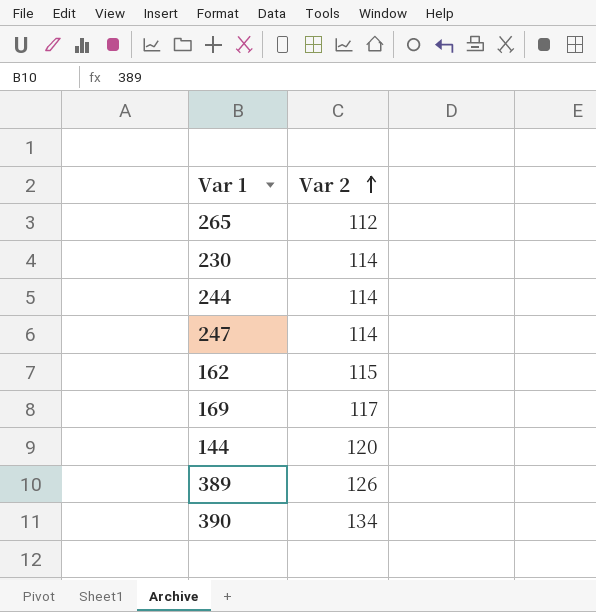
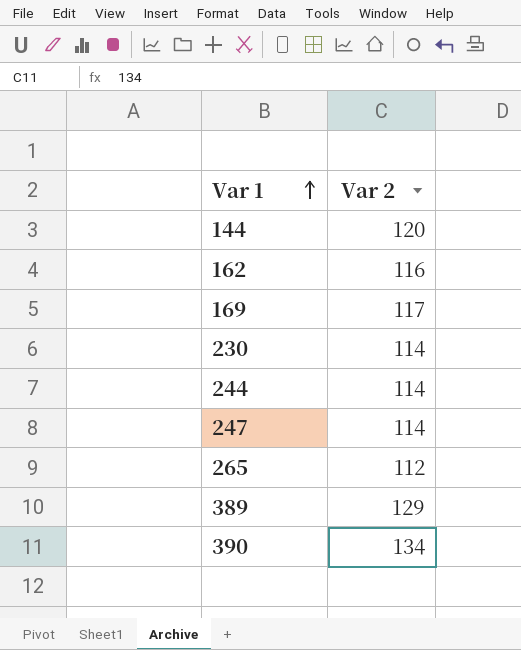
row order: Var 2 ascending -> Var 1 ascending
162 | Var 2: 115 -> 116
389 | Var 2: 126 -> 129

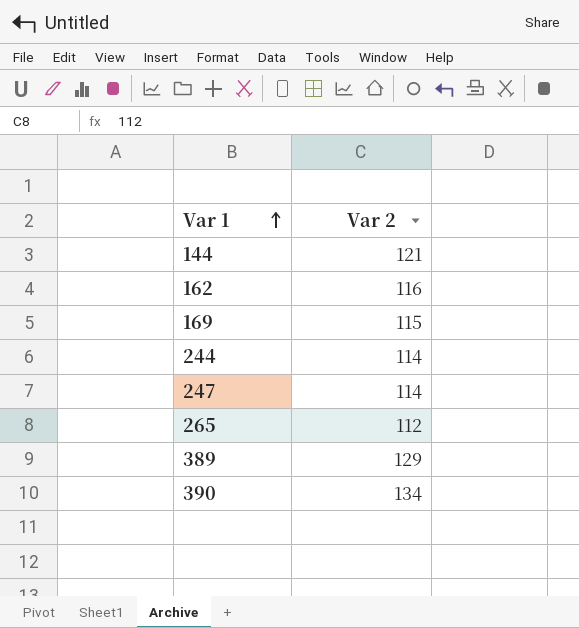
row 230: 114 -> none
144 | Var 2: 120 -> 121
169 | Var 2: 117 -> 115

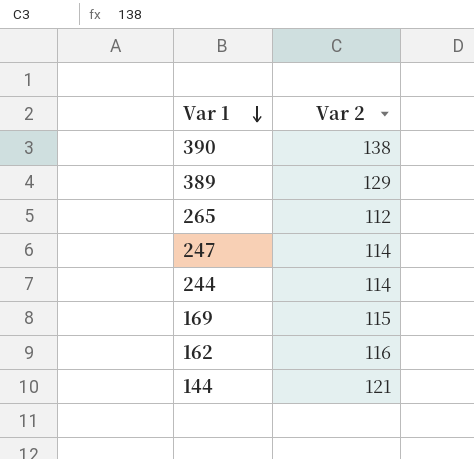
row order: Var 1 ascending -> Var 1 descending
390 | Var 2: 134 -> 138

